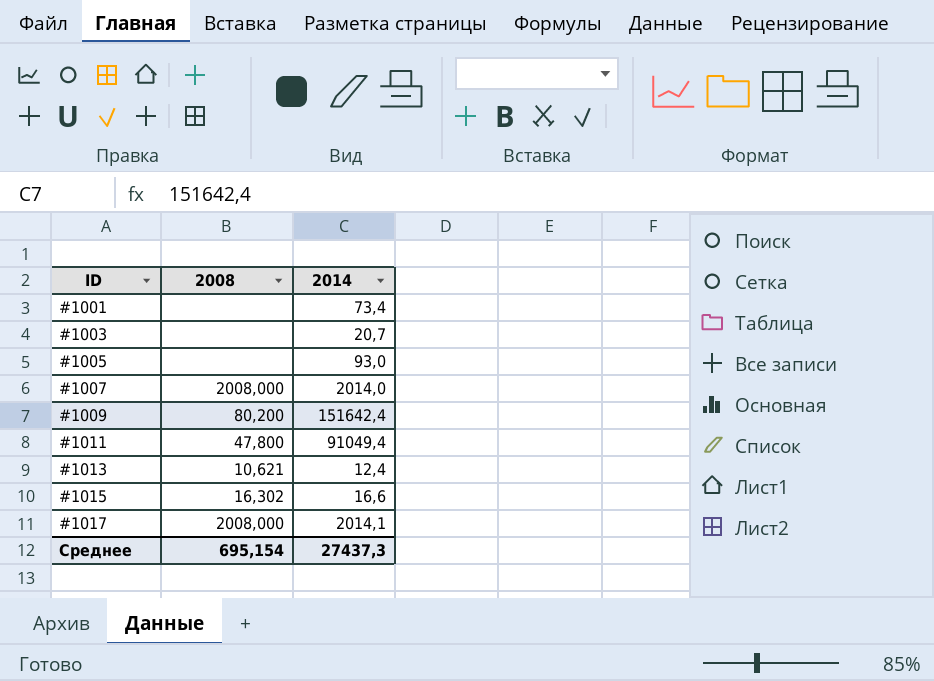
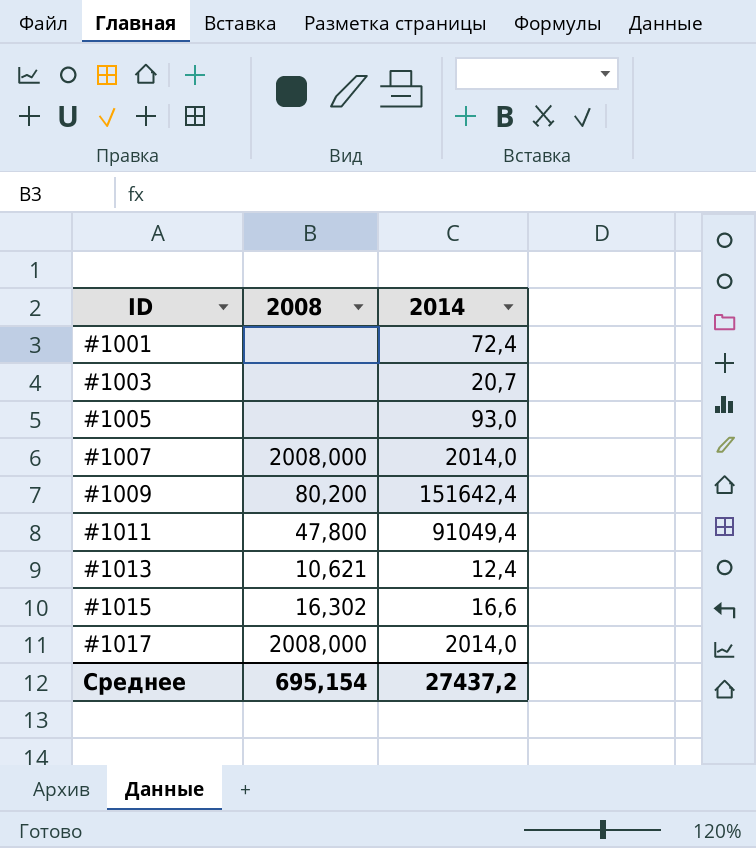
#1001 | 2014: 73,4 -> 72,4
#1017 | 2014: 2014,1 -> 2014,0
Среднее | 2014: 27437,3 -> 27437,2

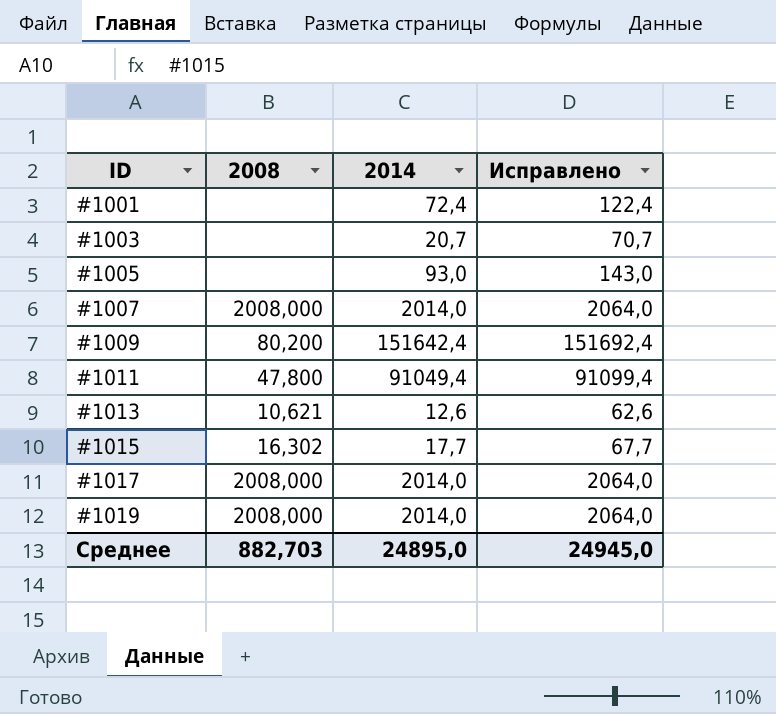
column Исправлено | formula: none -> [2014] + 50
#1013 | 2014: 12,4 -> 12,6
#1015 | 2014: 16,6 -> 17,7
row #1019: none -> 2008,000 | 2014,0 | 2064,0
Среднее | 2008: 695,154 -> 882,703
Среднее | 2014: 27437,2 -> 24895,0

